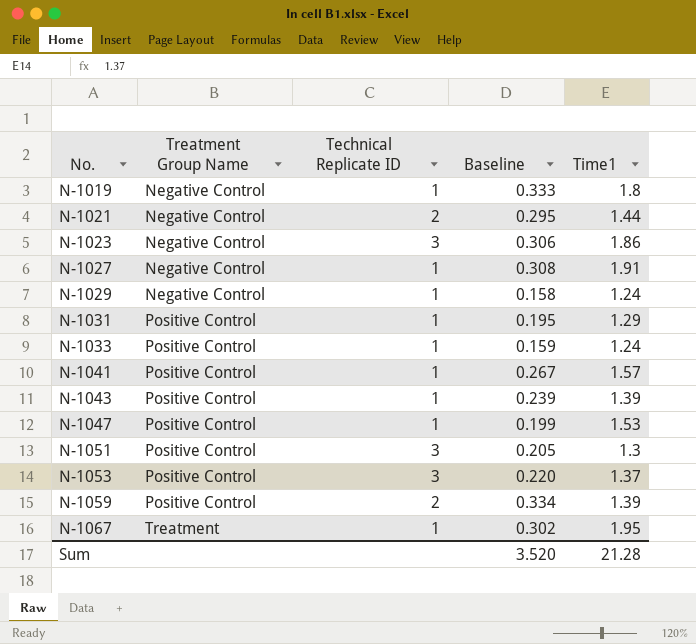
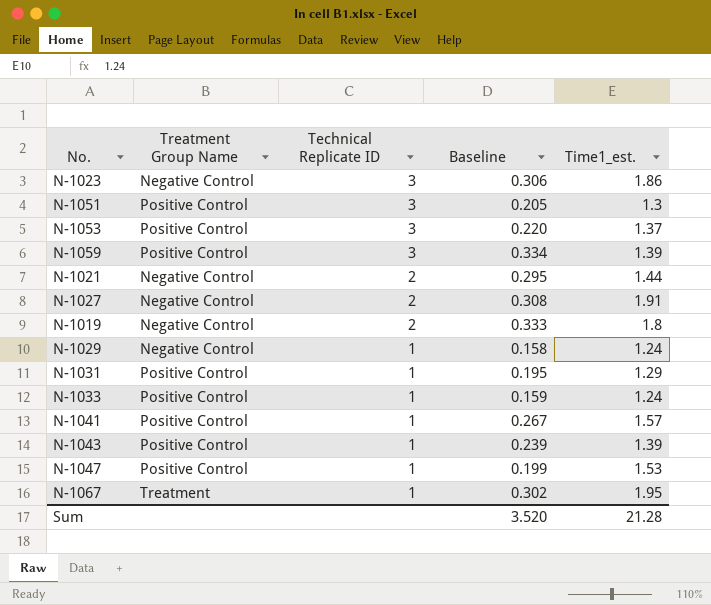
row order: No. ascending -> Technical Replicate ID descending
column name: Time1 -> Time1_est.
N-1059 | Technical Replicate ID: 2 -> 3
N-1027 | Technical Replicate ID: 1 -> 2
N-1019 | Technical Replicate ID: 1 -> 2

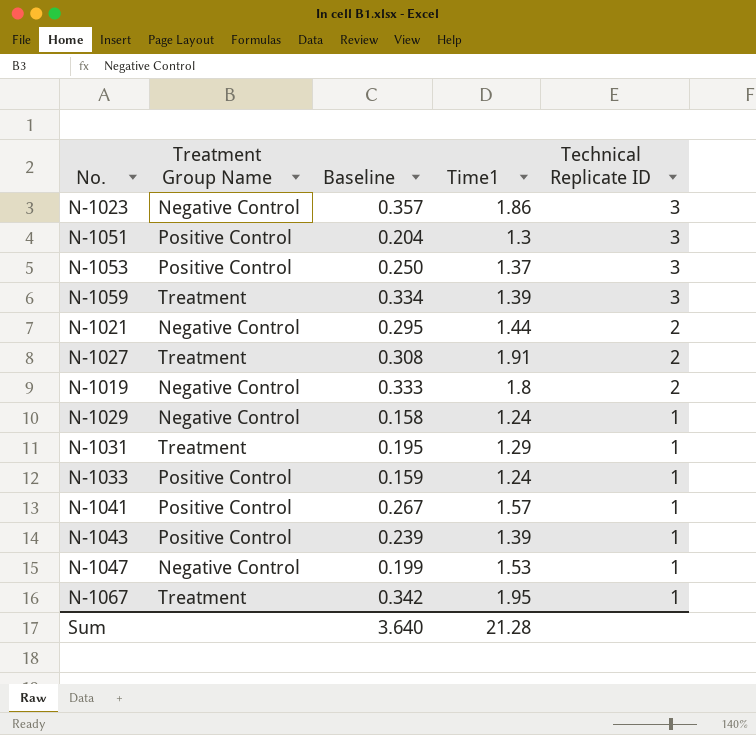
column name: Time1_est. -> Time1
column Technical Replicate ID | position: 3 -> 5
N-1023 | Baseline: 0.306 -> 0.357
N-1051 | Baseline: 0.205 -> 0.204
N-1053 | Baseline: 0.220 -> 0.250
N-1059 | Treatment Group Name: Positive Control -> Treatment
N-1027 | Treatment Group Name: Negative Control -> Treatment
N-1031 | Treatment Group Name: Positive Control -> Treatment
N-1047 | Treatment Group Name: Positive Control -> Negative Control
N-1067 | Baseline: 0.302 -> 0.342
Sum | Baseline: 3.520 -> 3.640

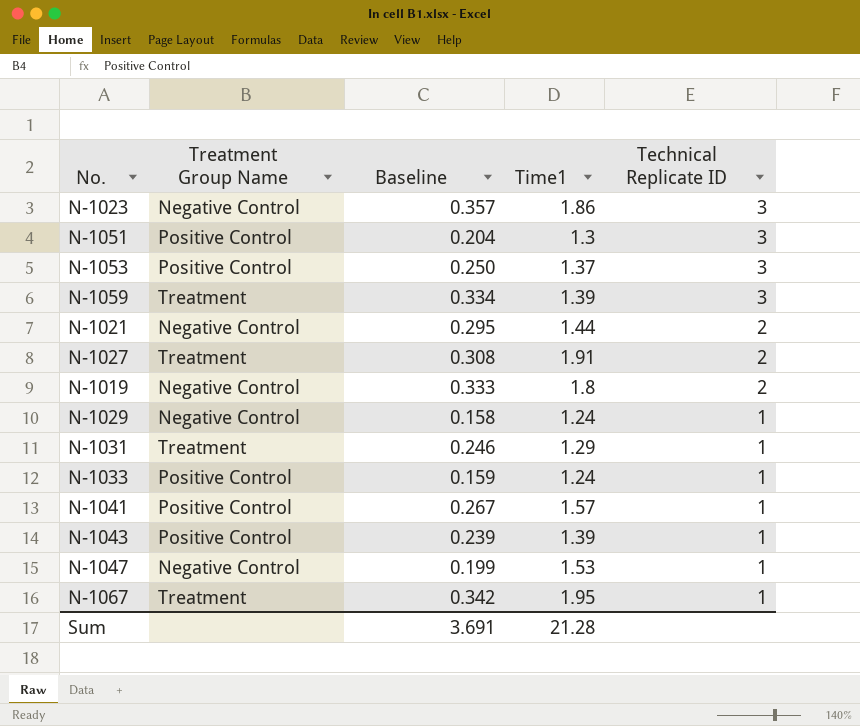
N-1031 | Baseline: 0.195 -> 0.246
Sum | Baseline: 3.640 -> 3.691

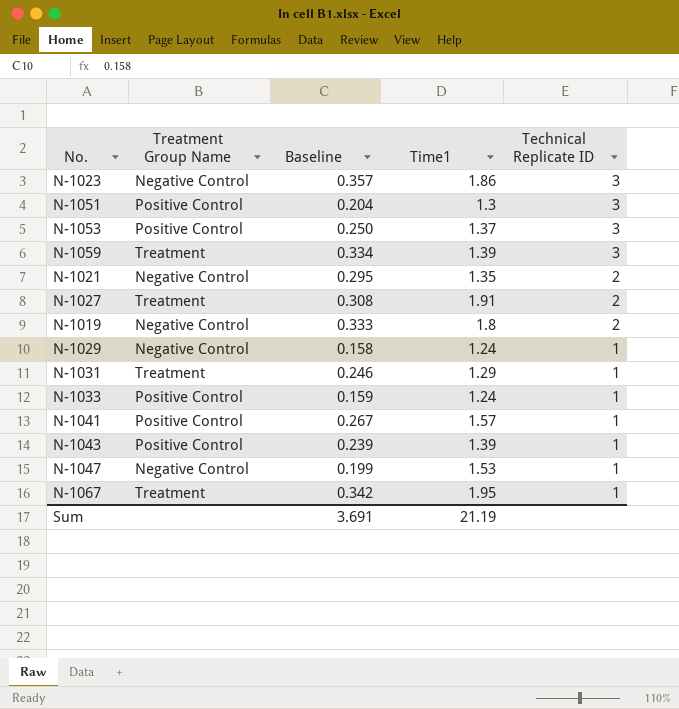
N-1021 | Time1: 1.44 -> 1.35
Sum | Time1: 21.28 -> 21.19

